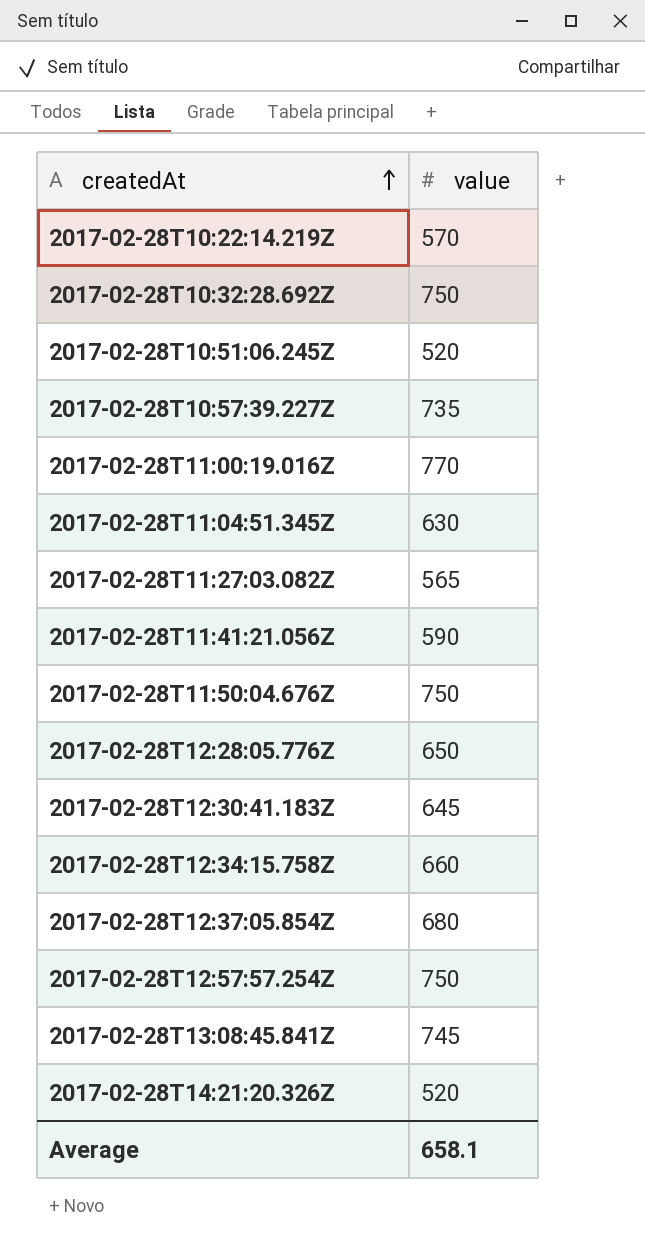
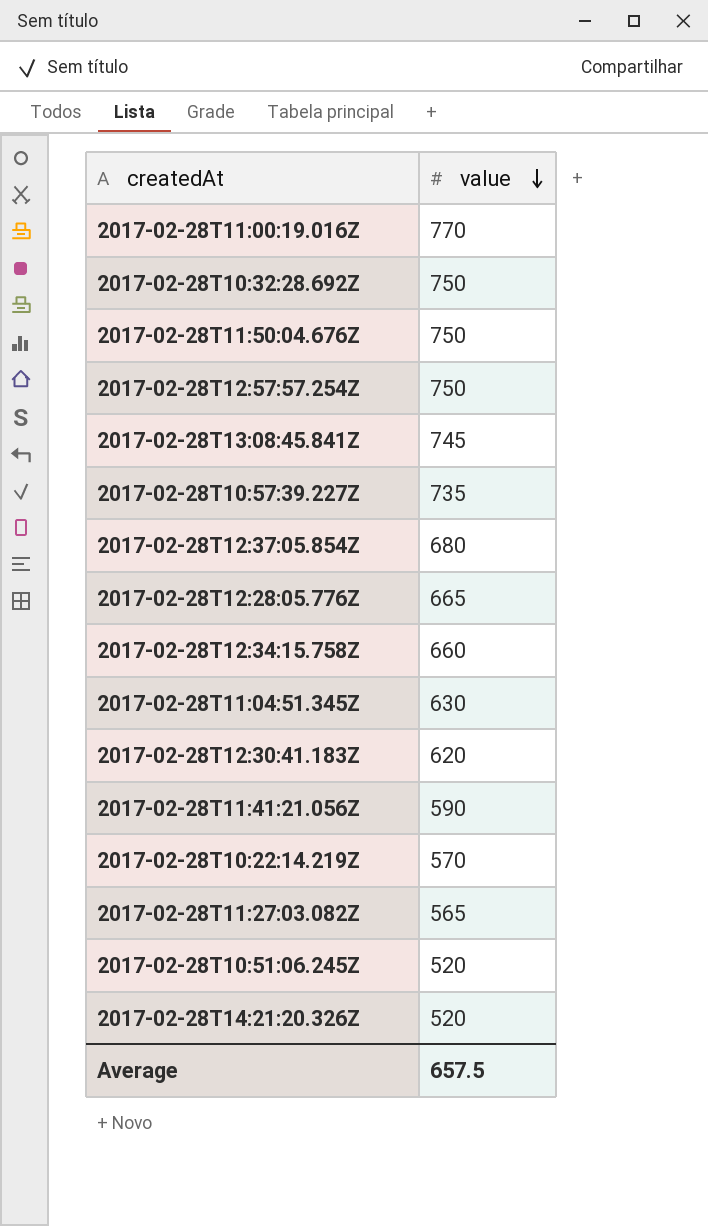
row order: createdAt ascending -> value descending
2017-02-28T12:28:05.776Z | value: 650 -> 665
2017-02-28T12:30:41.183Z | value: 645 -> 620
Average | value: 658.1 -> 657.5

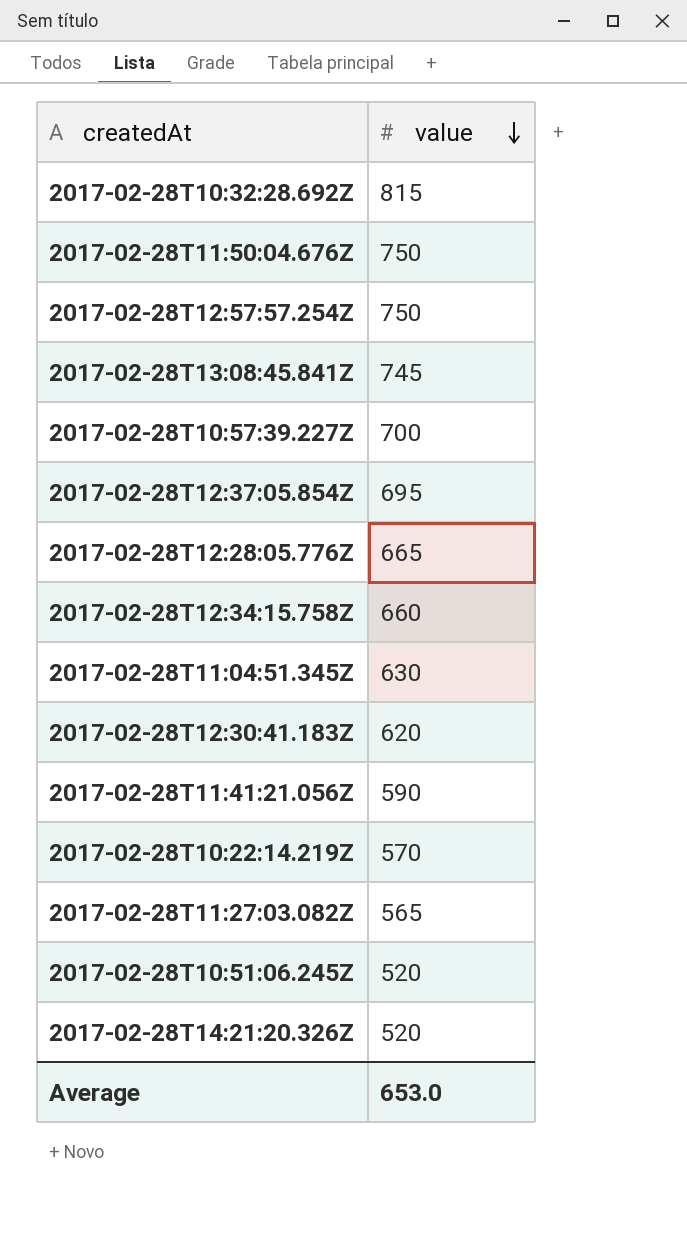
row 2017-02-28T11:00:19.016Z: 770 -> none
2017-02-28T10:32:28.692Z | value: 750 -> 815
2017-02-28T10:57:39.227Z | value: 735 -> 700
2017-02-28T12:37:05.854Z | value: 680 -> 695
Average | value: 657.5 -> 653.0

